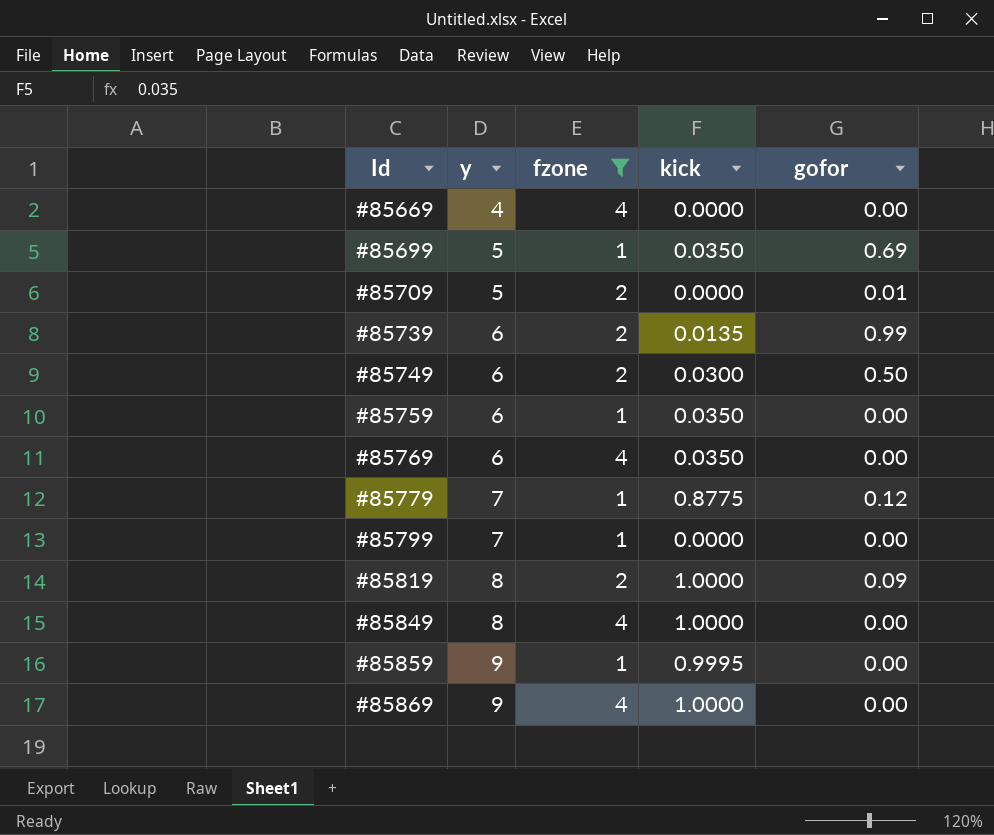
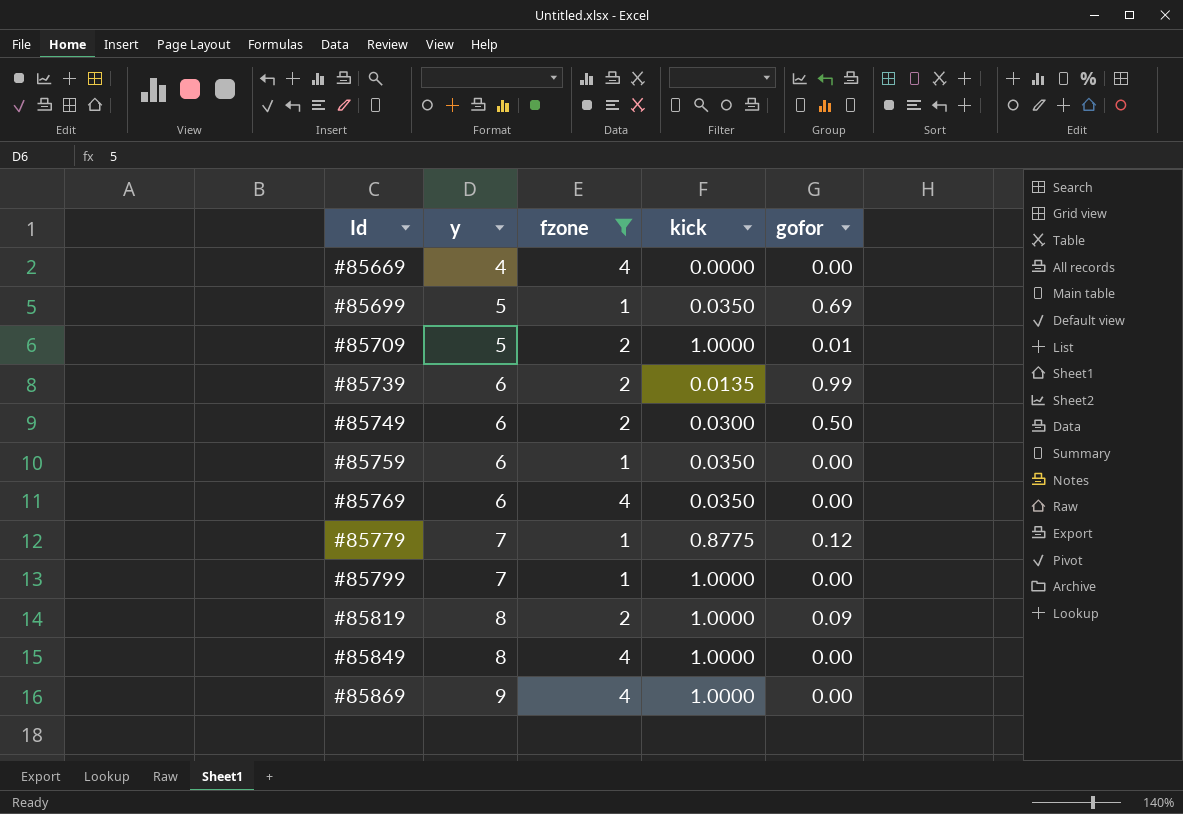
row #85859: 9 | 1 | 0.9995 | 0.00 -> none
#85709 | kick: 0.0000 -> 1.0000
#85799 | kick: 0.0000 -> 1.0000

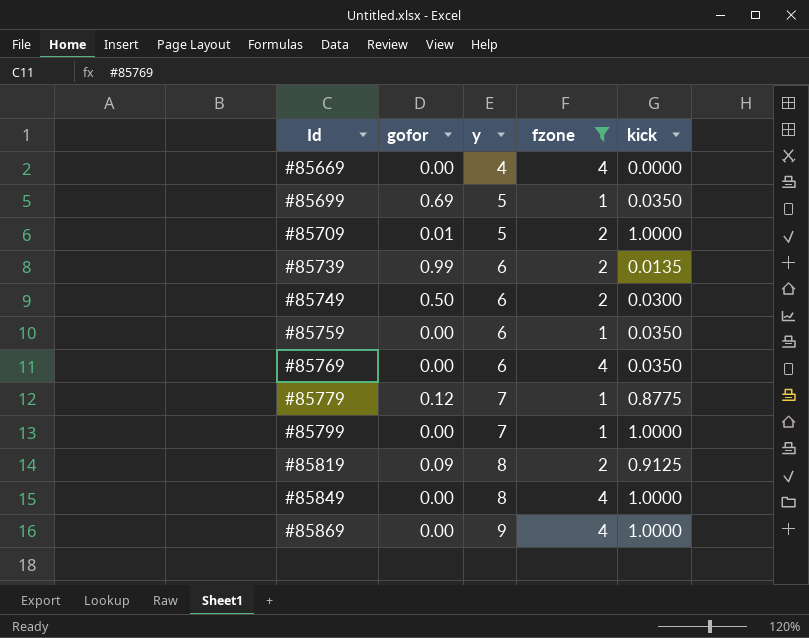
column gofor | position: 5 -> 2
#85819 | kick: 1.0000 -> 0.9125

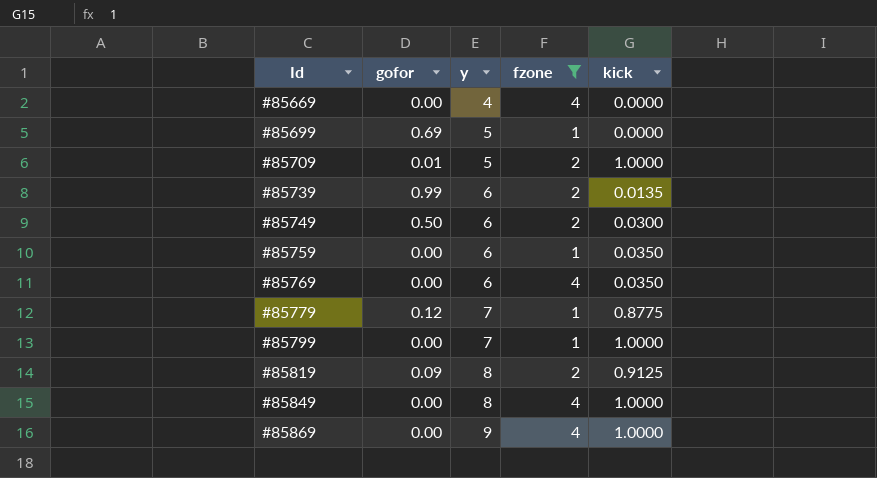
#85699 | kick: 0.0350 -> 0.0000

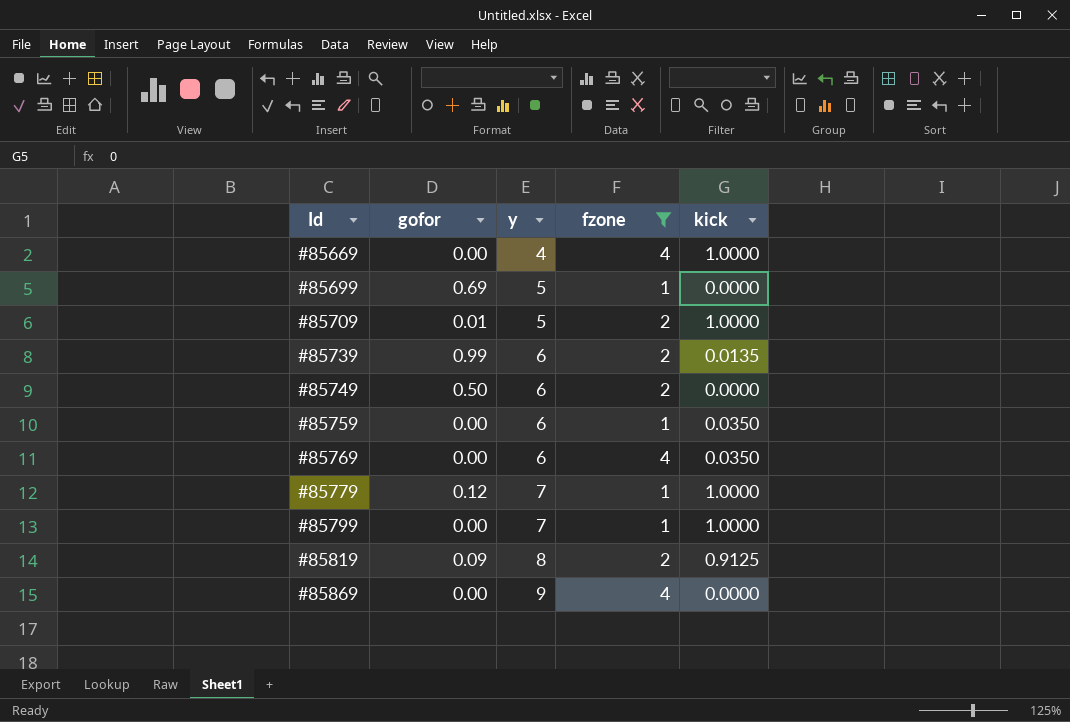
row #85849: 0.00 | 8 | 4 | 1.0000 -> none
#85669 | kick: 0.0000 -> 1.0000
#85749 | kick: 0.0300 -> 0.0000
#85779 | kick: 0.8775 -> 1.0000
#85869 | kick: 1.0000 -> 0.0000

